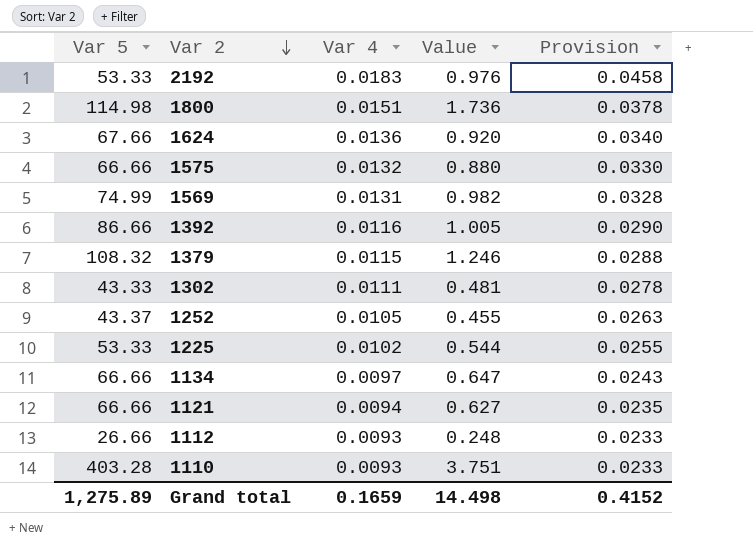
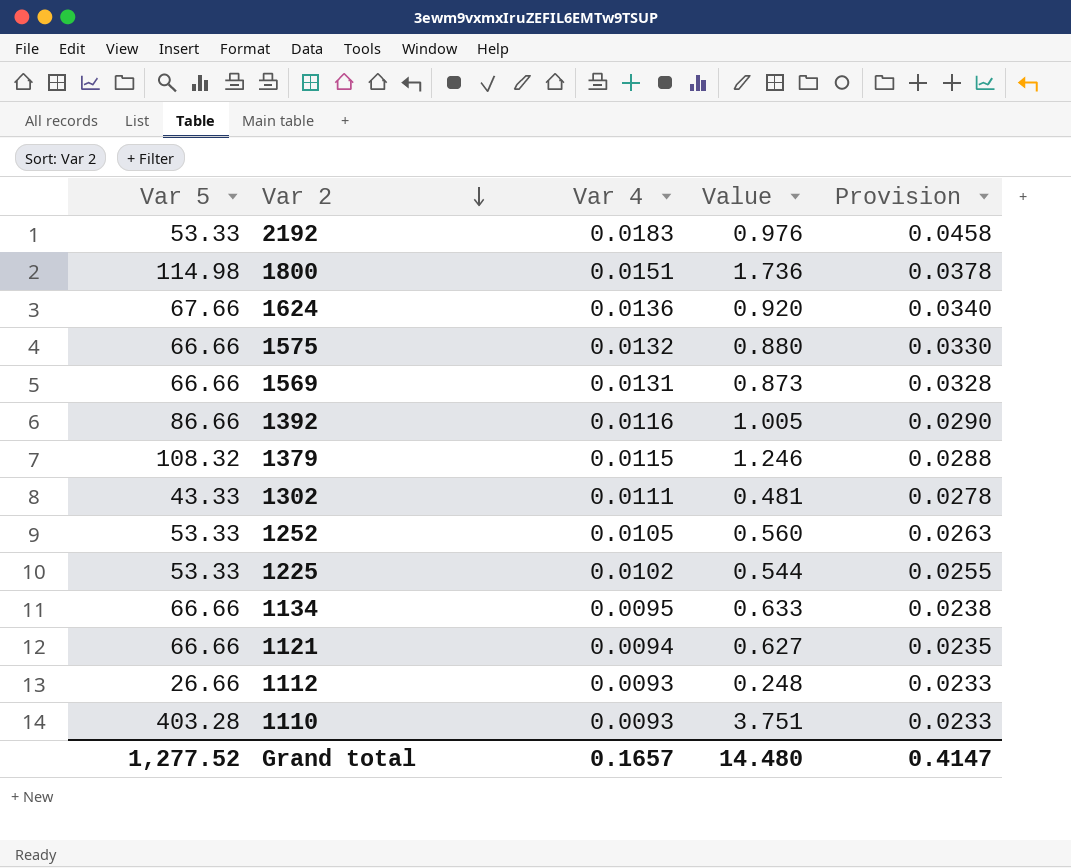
1569 | Var 5: 74.99 -> 66.66
1569 | Value: 0.982 -> 0.873
1252 | Var 5: 43.37 -> 53.33
1252 | Value: 0.455 -> 0.560
1134 | Var 4: 0.0097 -> 0.0095
1134 | Value: 0.647 -> 0.633
1134 | Provision: 0.0243 -> 0.0238
Grand total | Var 5: 1,275.89 -> 1,277.52
Grand total | Var 4: 0.1659 -> 0.1657
Grand total | Value: 14.498 -> 14.480
Grand total | Provision: 0.4152 -> 0.4147

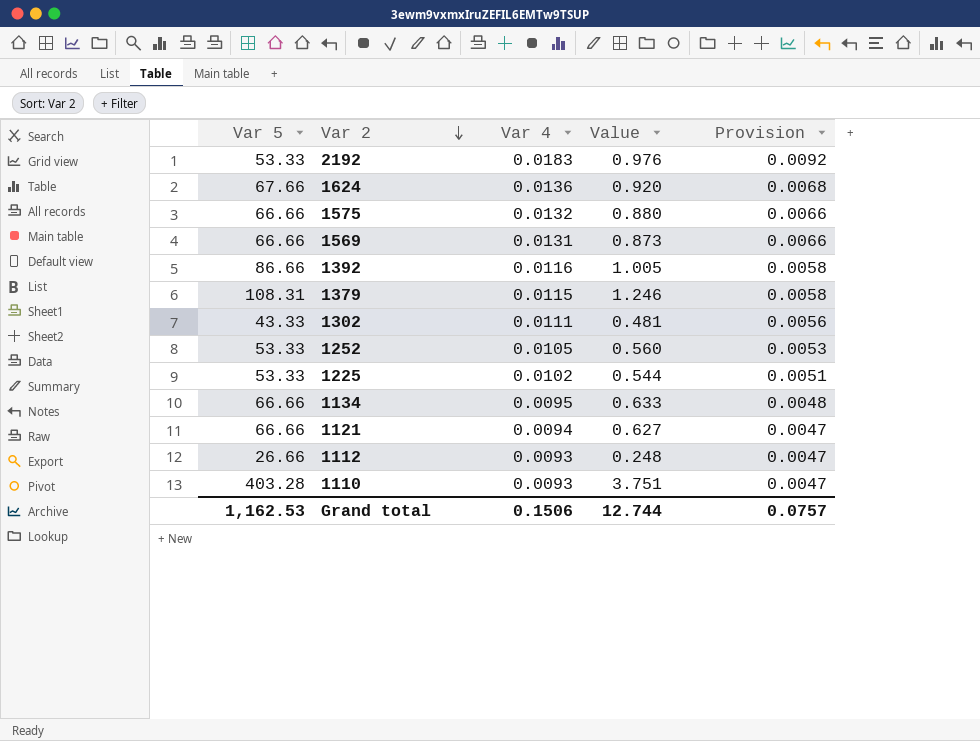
column Provision | formula: [Var 4] * 2.5 -> [Var 4] * 0.5
row 1800: 114.98 | 0.0151 | 1.736 | 0.0378 -> none
1379 | Var 5: 108.32 -> 108.31
Grand total | Var 5: 1,277.52 -> 1,162.53
Grand total | Var 4: 0.1657 -> 0.1506
Grand total | Value: 14.480 -> 12.744
Grand total | Provision: 0.4147 -> 0.0757

